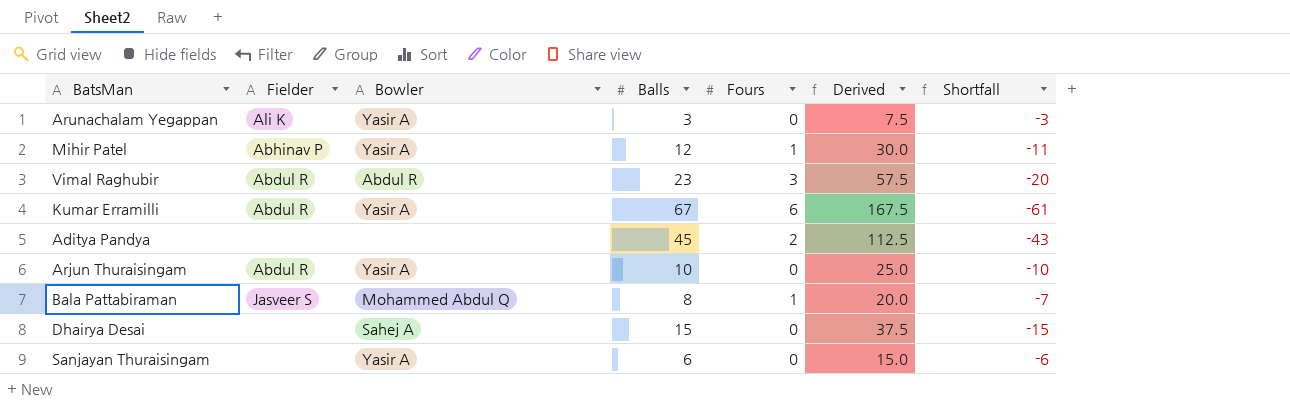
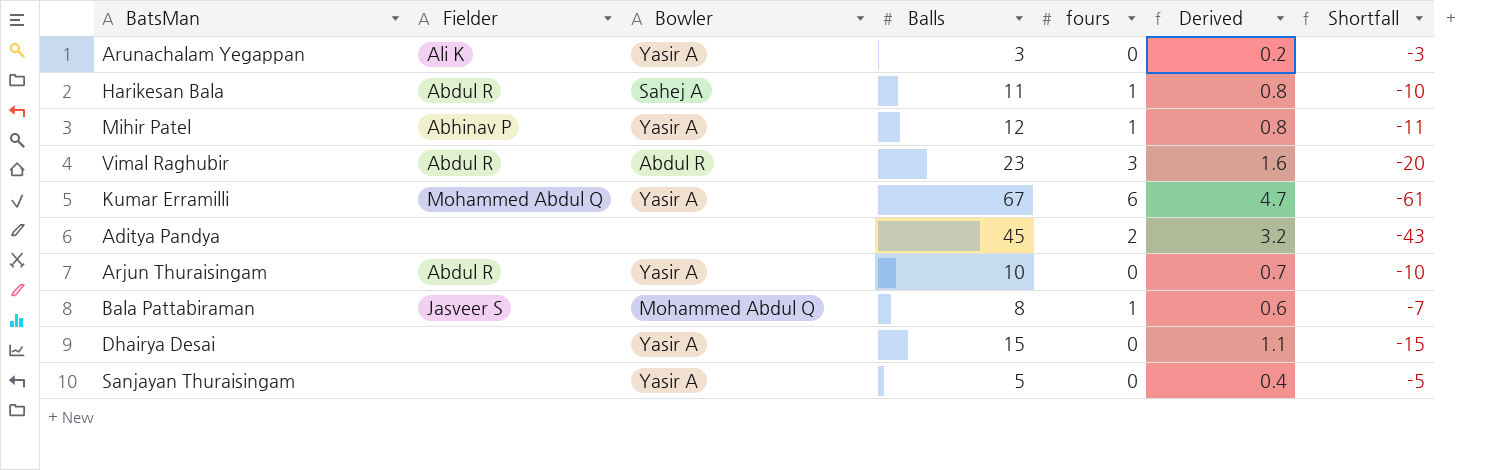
column name: Fours -> fours
column Derived | formula: [Balls] * 2.5 -> [Balls] * 0.07
row Harikesan Bala: none -> Abdul R | Sahej A | 11 | 1 | 0.8 | -10
Kumar Erramilli | Fielder: Abdul R -> Mohammed Abdul Q
Dhairya Desai | Bowler: Sahej A -> Yasir A
Sanjayan Thuraisingam | Balls: 6 -> 5
Sanjayan Thuraisingam | Shortfall: -6 -> -5

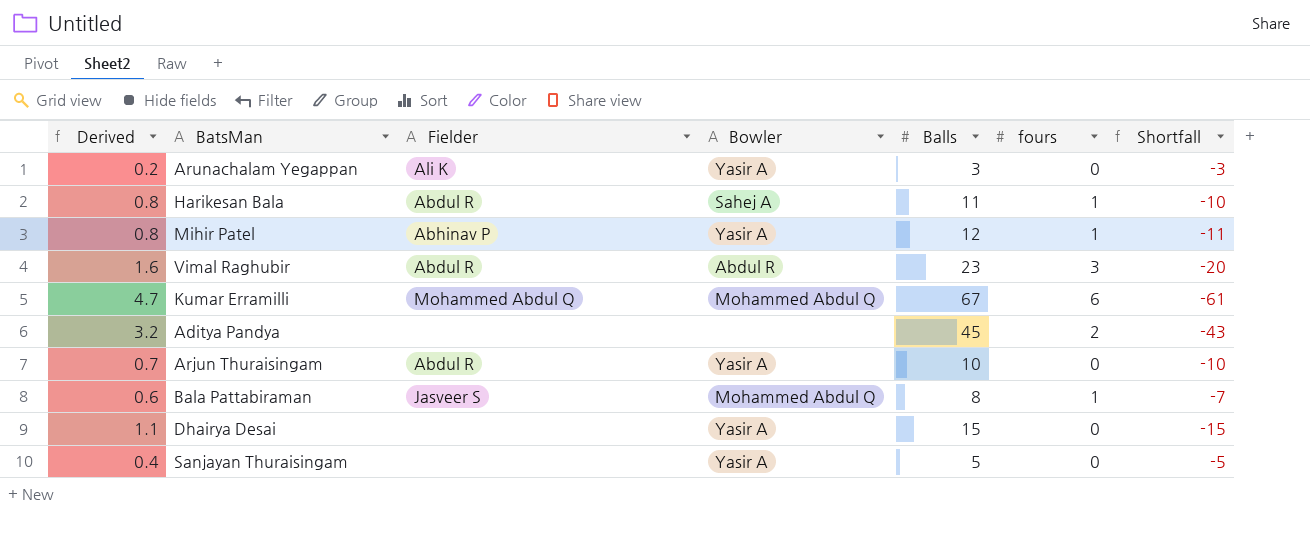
column Derived | position: 6 -> 1
Kumar Erramilli | Bowler: Yasir A -> Mohammed Abdul Q

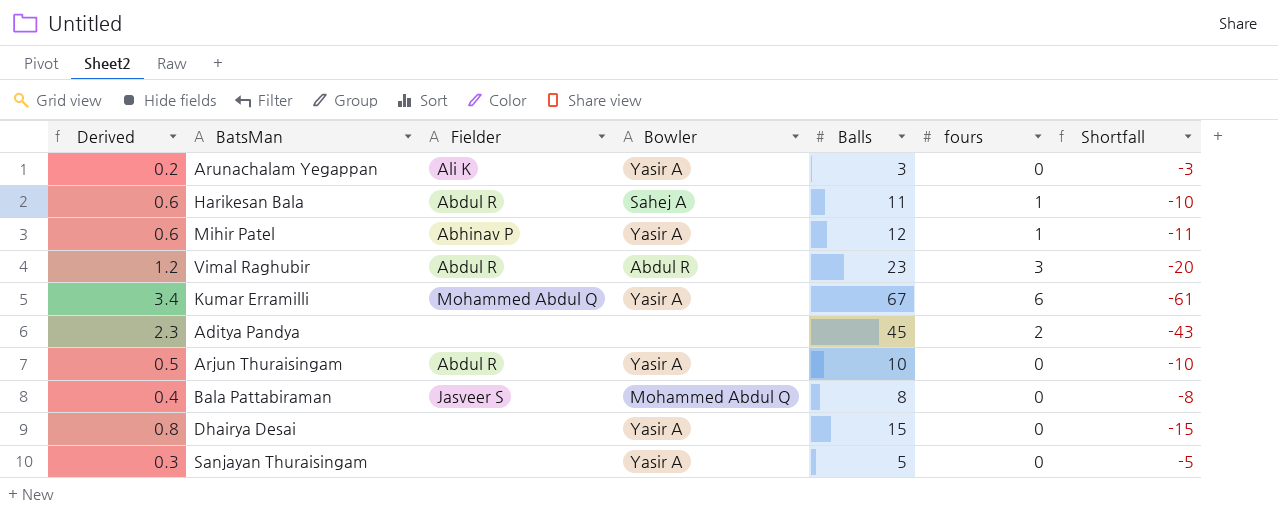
column Derived | formula: [Balls] * 0.07 -> [Balls] * 0.05
Kumar Erramilli | Bowler: Mohammed Abdul Q -> Yasir A
Bala Pattabiraman | fours: 1 -> 0
Bala Pattabiraman | Shortfall: -7 -> -8

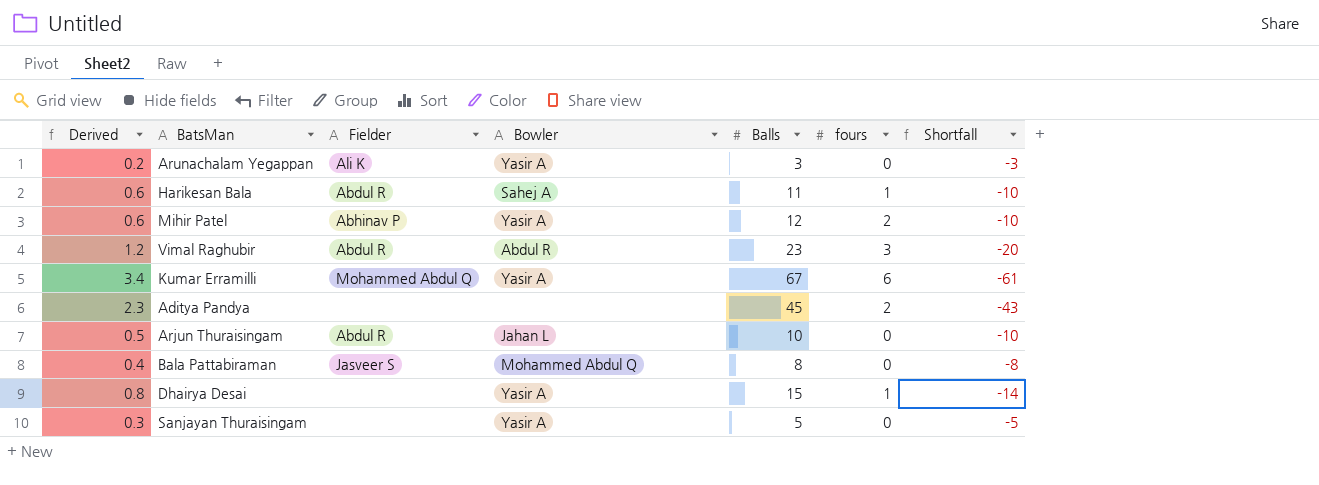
Mihir Patel | fours: 1 -> 2
Mihir Patel | Shortfall: -11 -> -10
Arjun Thuraisingam | Bowler: Yasir A -> Jahan L
Dhairya Desai | fours: 0 -> 1
Dhairya Desai | Shortfall: -15 -> -14

